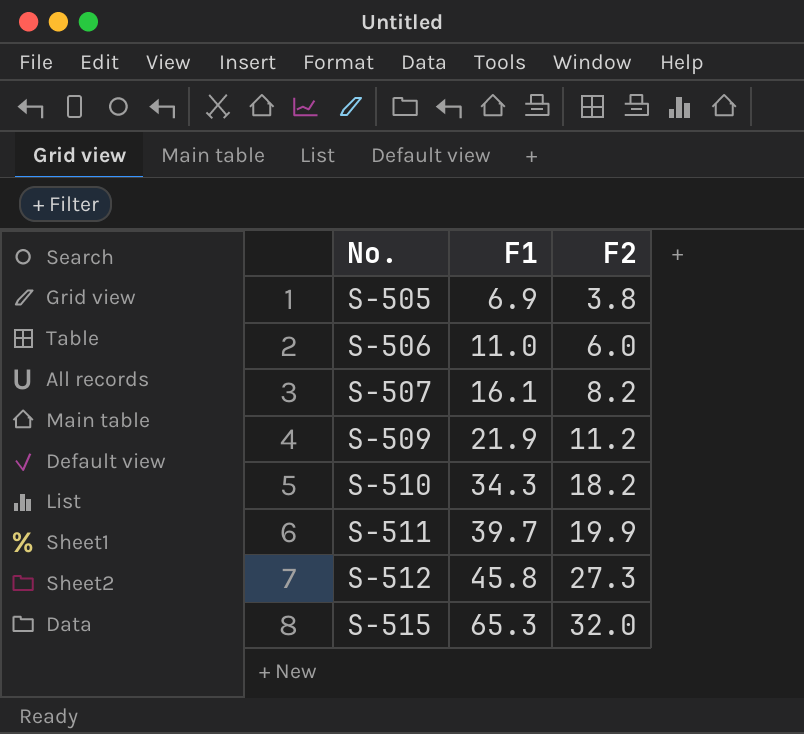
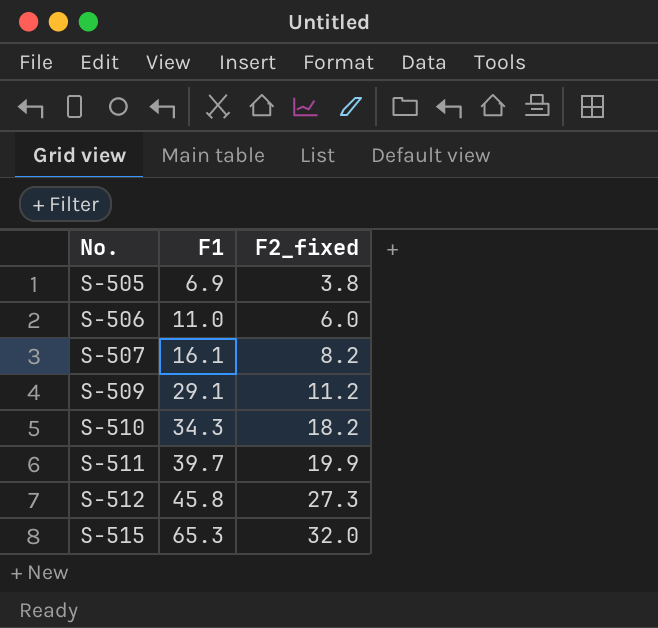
column name: F2 -> F2_fixed
S-509 | F1: 21.9 -> 29.1

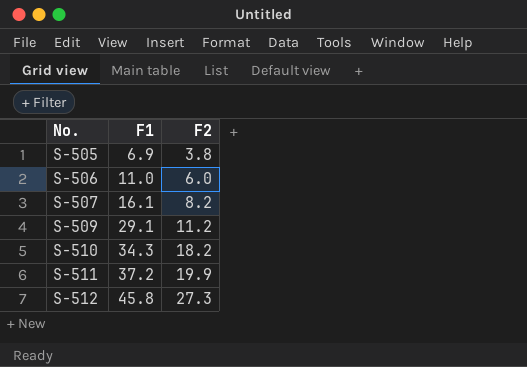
column name: F2_fixed -> F2
row S-515: 65.3 | 32.0 -> none
S-511 | F1: 39.7 -> 37.2

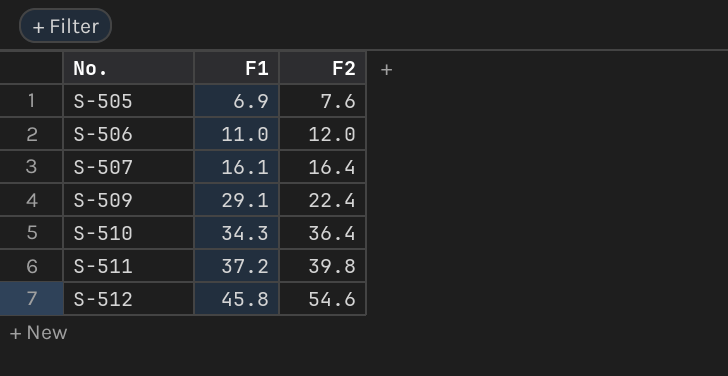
S-505 | F2: 3.8 -> 7.6
S-506 | F2: 6.0 -> 12.0
S-507 | F2: 8.2 -> 16.4
S-509 | F2: 11.2 -> 22.4
S-510 | F2: 18.2 -> 36.4
S-511 | F2: 19.9 -> 39.8
S-512 | F2: 27.3 -> 54.6

